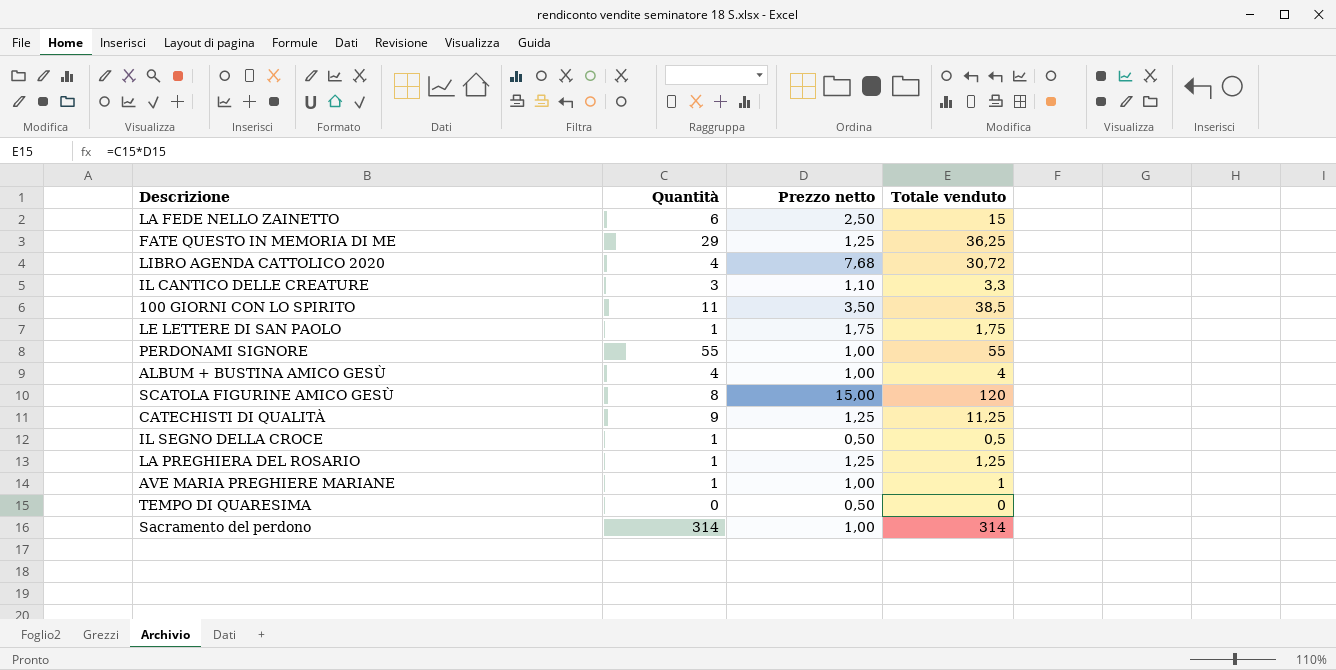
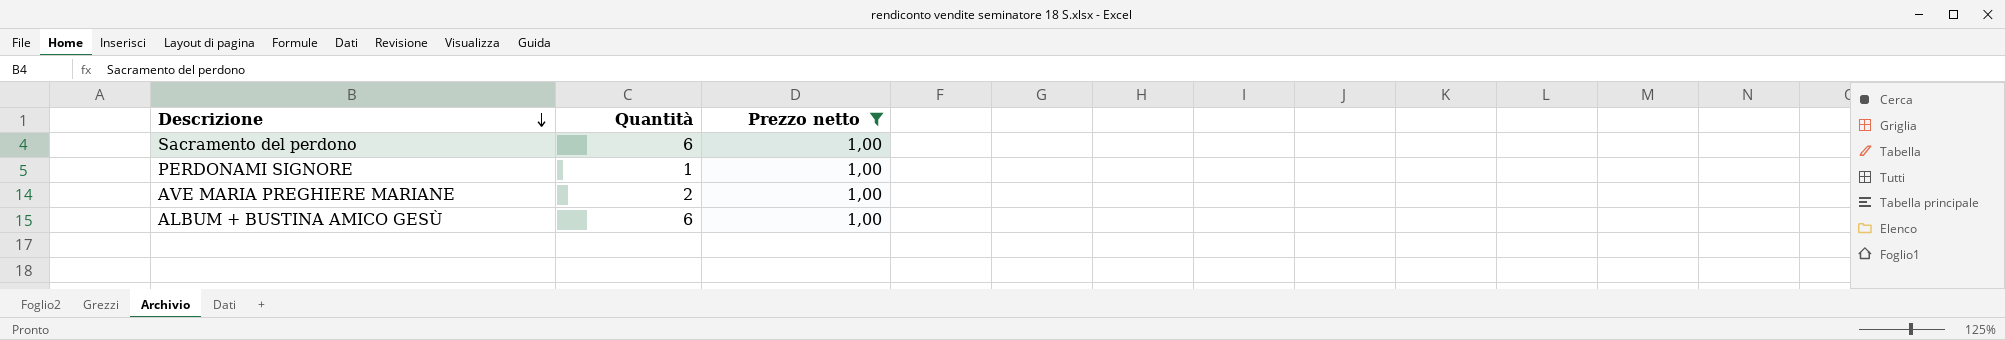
filter: none -> Prezzo netto = 1,00
row order: none -> Descrizione descending
column Totale venduto | formula: [Quantità] * [Prezzo netto] -> none
Sacramento del perdono | Quantità: 314 -> 6
PERDONAMI SIGNORE | Quantità: 55 -> 1
AVE MARIA PREGHIERE MARIANE | Quantità: 1 -> 2
ALBUM + BUSTINA AMICO GESÙ | Quantità: 4 -> 6

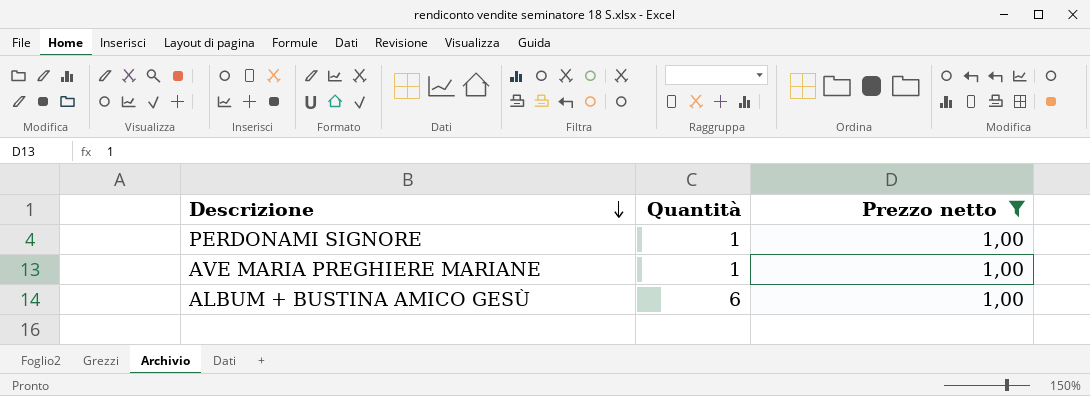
row Sacramento del perdono: 6 | 1,00 -> none
AVE MARIA PREGHIERE MARIANE | Quantità: 2 -> 1

